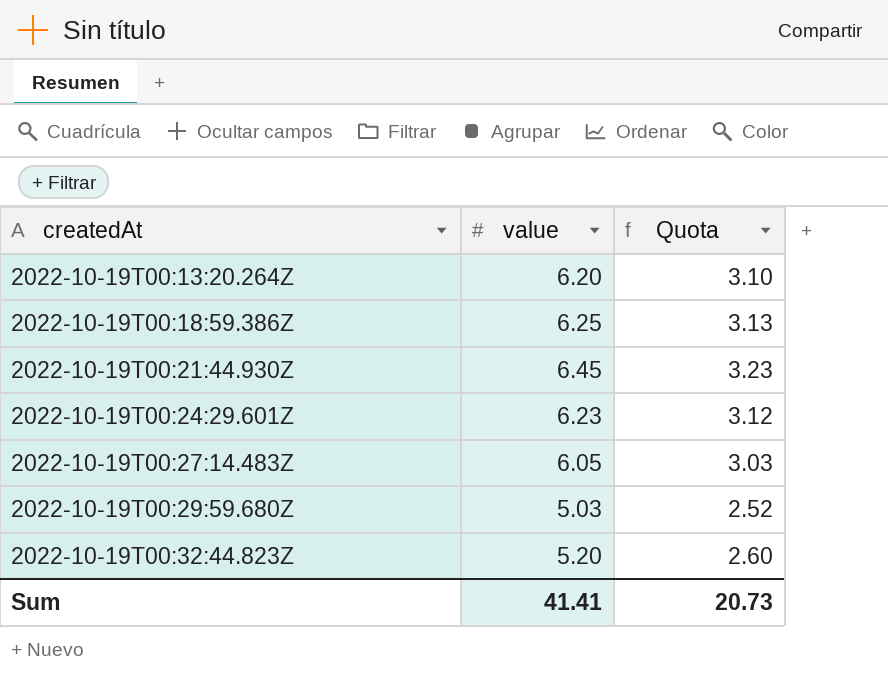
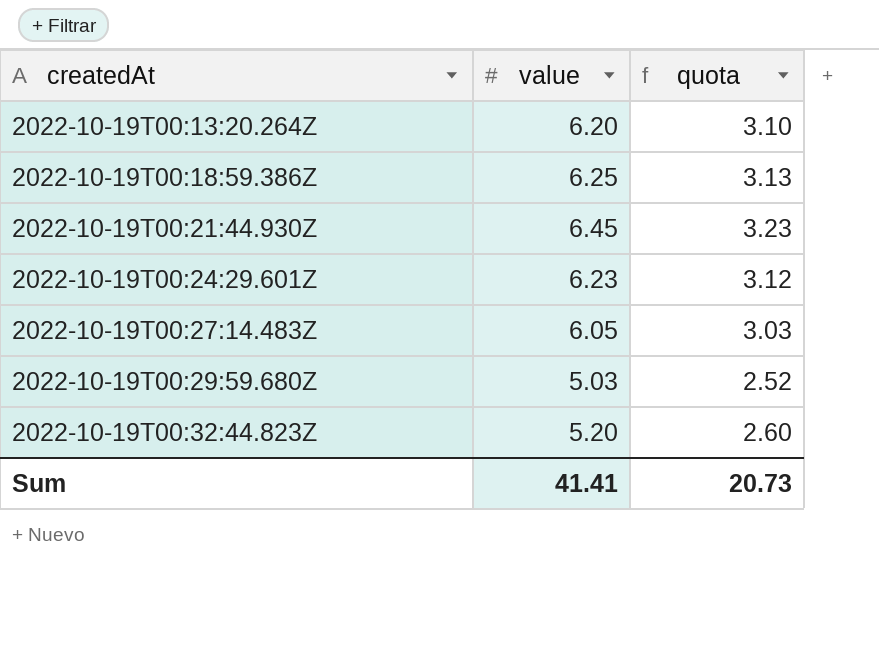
column name: Quota -> quota

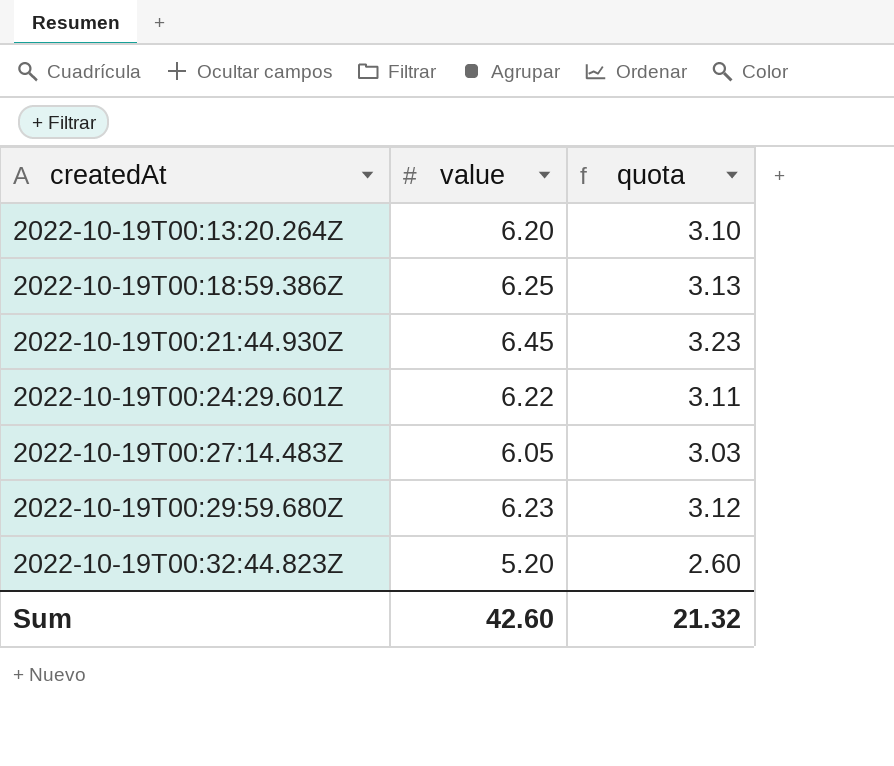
2022-10-19T00:24:29.601Z | value: 6.23 -> 6.22
2022-10-19T00:24:29.601Z | quota: 3.12 -> 3.11
2022-10-19T00:29:59.680Z | value: 5.03 -> 6.23
2022-10-19T00:29:59.680Z | quota: 2.52 -> 3.12
Sum | value: 41.41 -> 42.60
Sum | quota: 20.73 -> 21.32

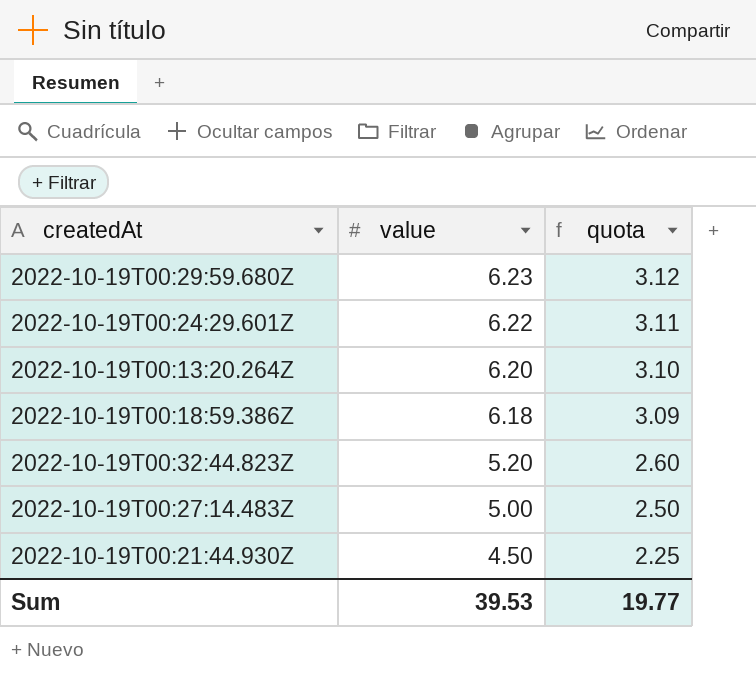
row order: createdAt ascending -> value descending
2022-10-19T00:18:59.386Z | value: 6.25 -> 6.18
2022-10-19T00:18:59.386Z | quota: 3.13 -> 3.09
2022-10-19T00:27:14.483Z | value: 6.05 -> 5.00
2022-10-19T00:27:14.483Z | quota: 3.03 -> 2.50
2022-10-19T00:21:44.930Z | value: 6.45 -> 4.50
2022-10-19T00:21:44.930Z | quota: 3.23 -> 2.25
Sum | value: 42.60 -> 39.53
Sum | quota: 21.32 -> 19.77

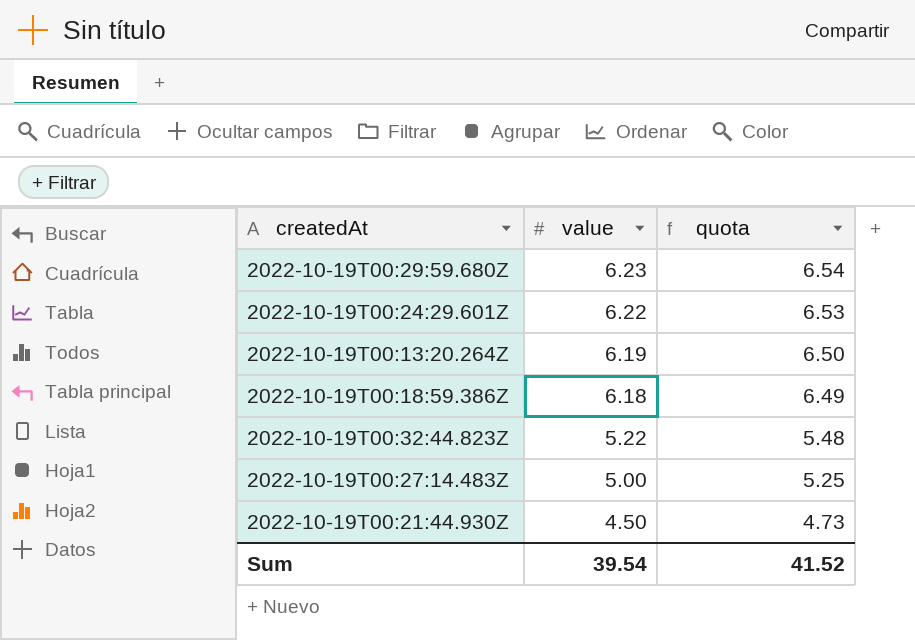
column quota | formula: [value] * 0.5 -> [value] * 1.05
2022-10-19T00:13:20.264Z | value: 6.20 -> 6.19
2022-10-19T00:32:44.823Z | value: 5.20 -> 5.22
Sum | value: 39.53 -> 39.54
Sum | quota: 19.77 -> 41.52

